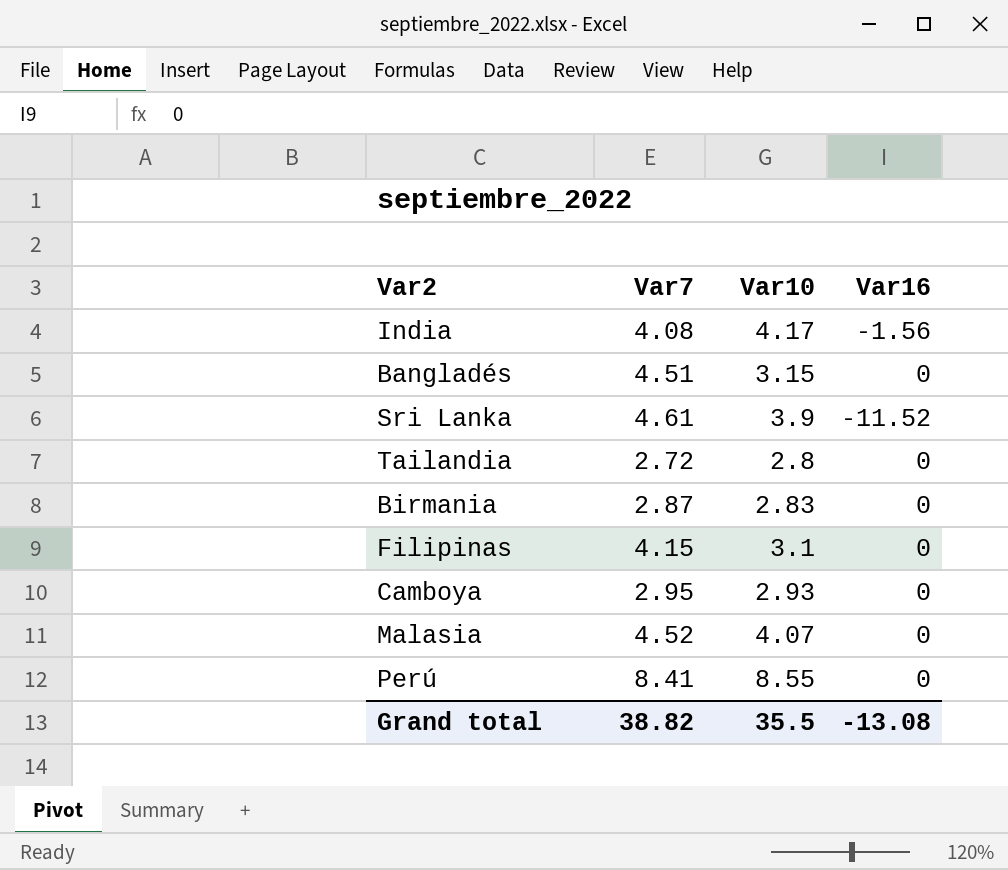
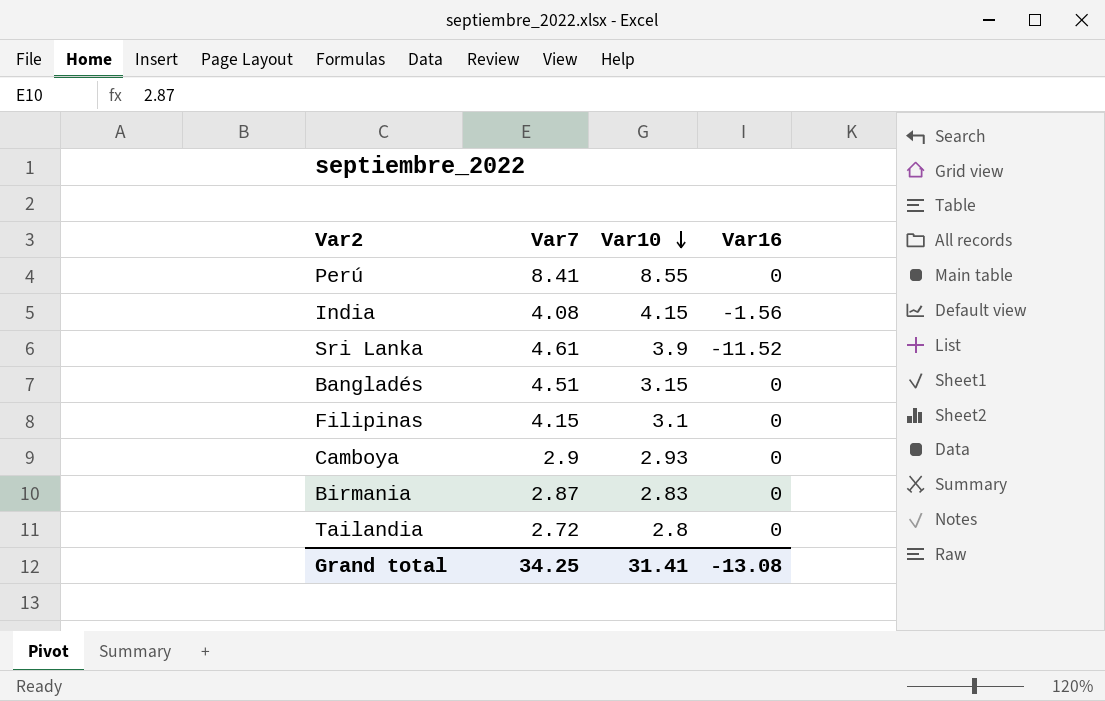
row order: none -> Var10 descending
row Malasia: 4.52 | 4.07 | 0 -> none
India | Var10: 4.17 -> 4.15
Camboya | Var7: 2.95 -> 2.9
Grand total | Var7: 38.82 -> 34.25
Grand total | Var10: 35.5 -> 31.41

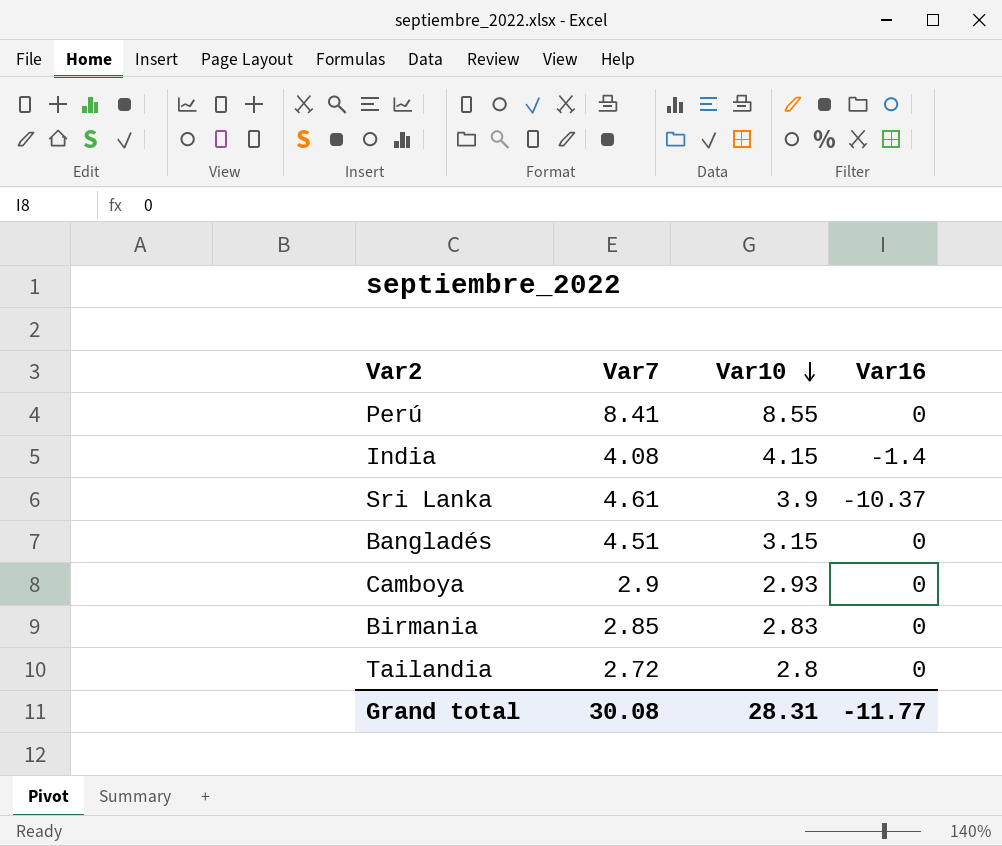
row Filipinas: 4.15 | 3.1 | 0 -> none
India | Var16: -1.56 -> -1.4
Sri Lanka | Var16: -11.52 -> -10.37
Birmania | Var7: 2.87 -> 2.85
Grand total | Var7: 34.25 -> 30.08
Grand total | Var10: 31.41 -> 28.31
Grand total | Var16: -13.08 -> -11.77

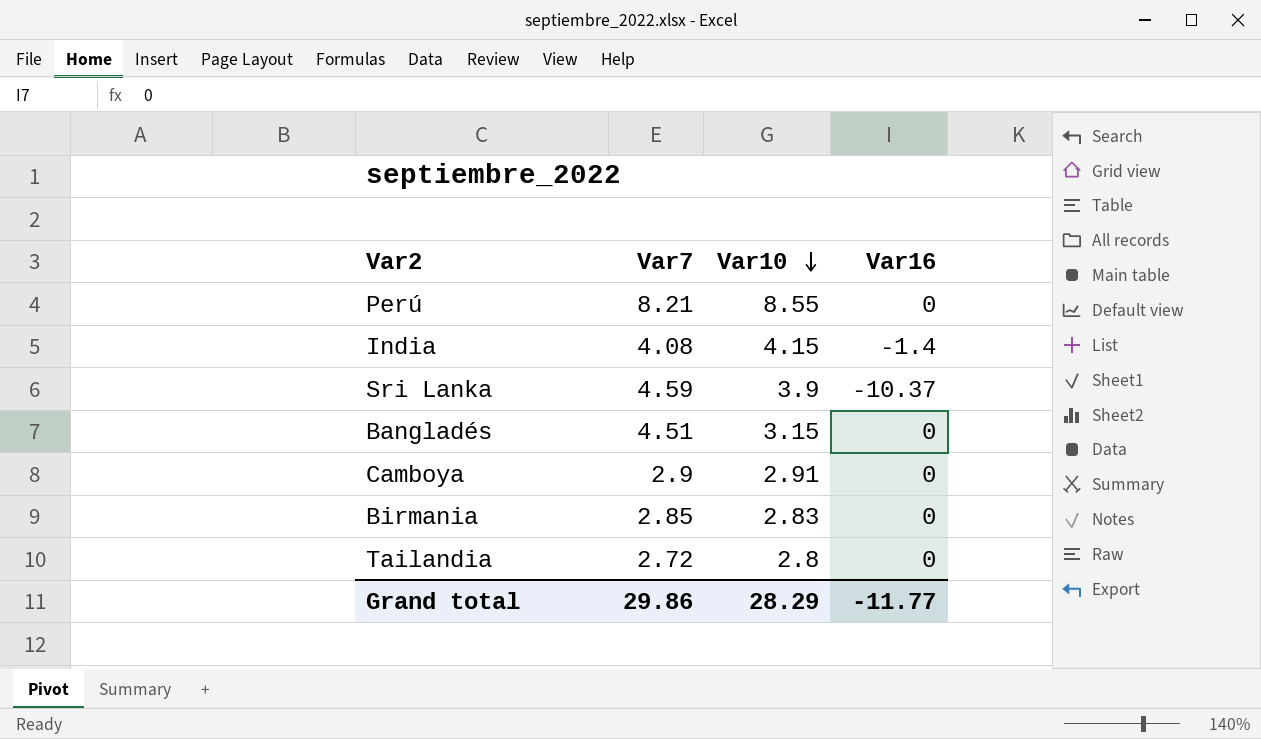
Perú | Var7: 8.41 -> 8.21
Sri Lanka | Var7: 4.61 -> 4.59
Camboya | Var10: 2.93 -> 2.91
Grand total | Var7: 30.08 -> 29.86
Grand total | Var10: 28.31 -> 28.29

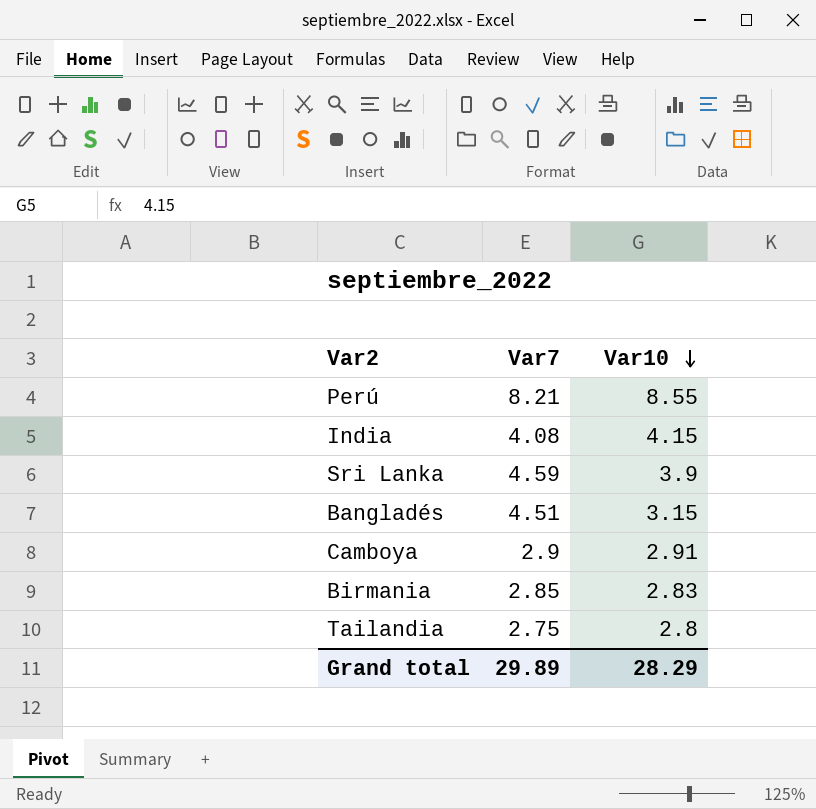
column Var16 | position: 4 -> none
Tailandia | Var7: 2.72 -> 2.75
Grand total | Var7: 29.86 -> 29.89

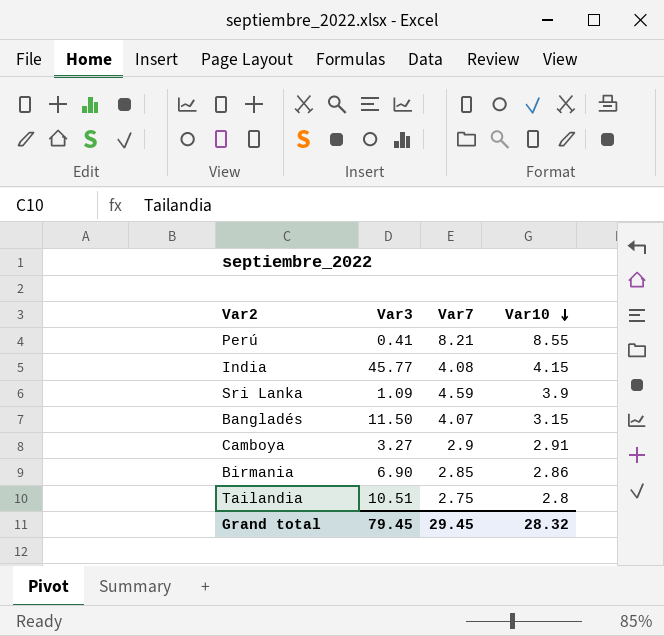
column Var3 | position: none -> 2
Bangladés | Var7: 4.51 -> 4.07
Birmania | Var10: 2.83 -> 2.86
Grand total | Var7: 29.89 -> 29.45
Grand total | Var10: 28.29 -> 28.32

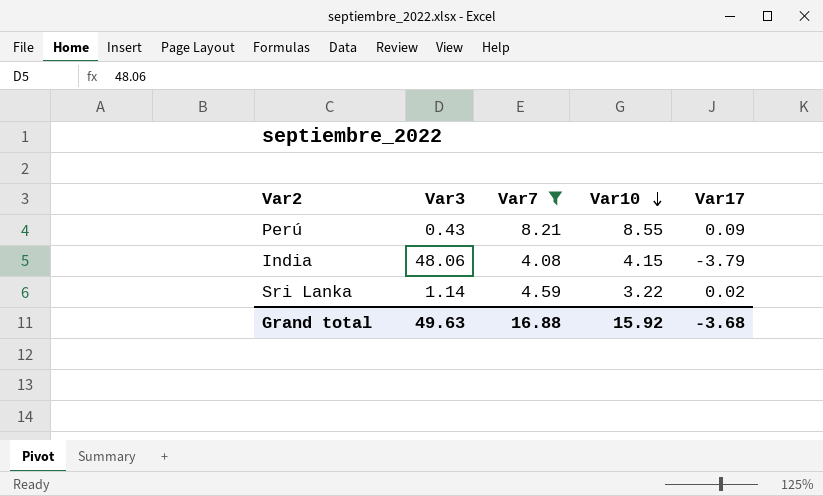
filter: none -> Var7 >= 4.08
column Var17 | position: none -> 5
Perú | Var3: 0.41 -> 0.43
India | Var3: 45.77 -> 48.06
Sri Lanka | Var3: 1.09 -> 1.14
Sri Lanka | Var10: 3.9 -> 3.22
Grand total | Var3: 79.45 -> 49.63
Grand total | Var7: 29.45 -> 16.88
Grand total | Var10: 28.32 -> 15.92

